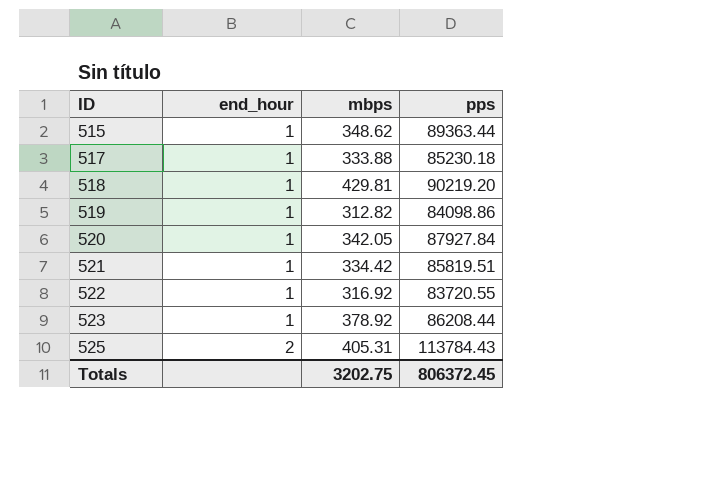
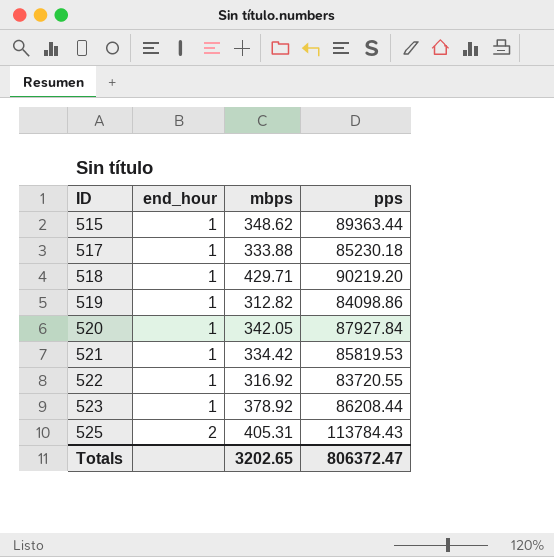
518 | mbps: 429.81 -> 429.71
521 | pps: 85819.51 -> 85819.53
Totals | mbps: 3202.75 -> 3202.65
Totals | pps: 806372.45 -> 806372.47

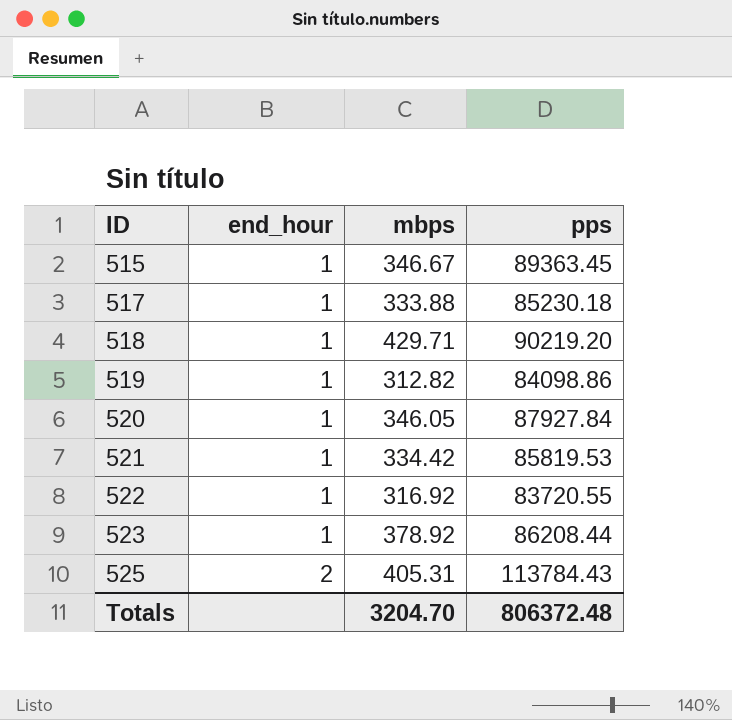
515 | mbps: 348.62 -> 346.67
515 | pps: 89363.44 -> 89363.45
520 | mbps: 342.05 -> 346.05
Totals | mbps: 3202.65 -> 3204.70
Totals | pps: 806372.47 -> 806372.48

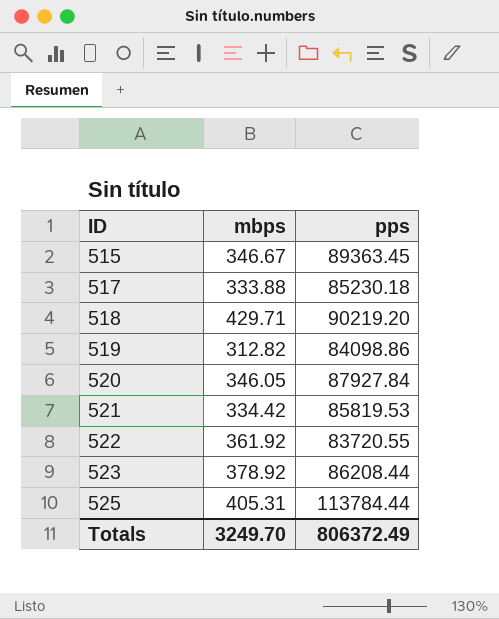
column end_hour | position: 2 -> none
522 | mbps: 316.92 -> 361.92
525 | pps: 113784.43 -> 113784.44
Totals | mbps: 3204.70 -> 3249.70
Totals | pps: 806372.48 -> 806372.49

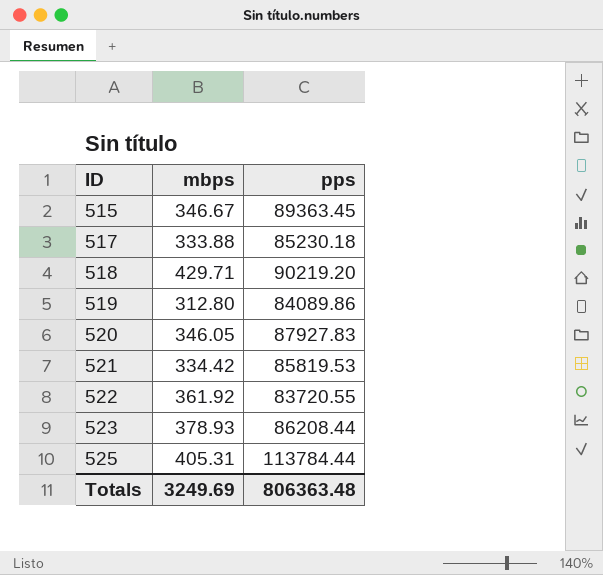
519 | mbps: 312.82 -> 312.80
519 | pps: 84098.86 -> 84089.86
520 | pps: 87927.84 -> 87927.83
523 | mbps: 378.92 -> 378.93
Totals | mbps: 3249.70 -> 3249.69
Totals | pps: 806372.49 -> 806363.48

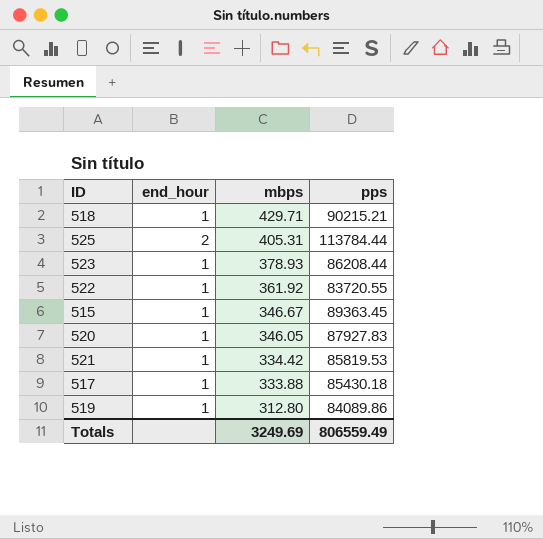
row order: ID ascending -> mbps descending
column end_hour | position: none -> 2
518 | pps: 90219.20 -> 90215.21
517 | pps: 85230.18 -> 85430.18
Totals | pps: 806363.48 -> 806559.49

